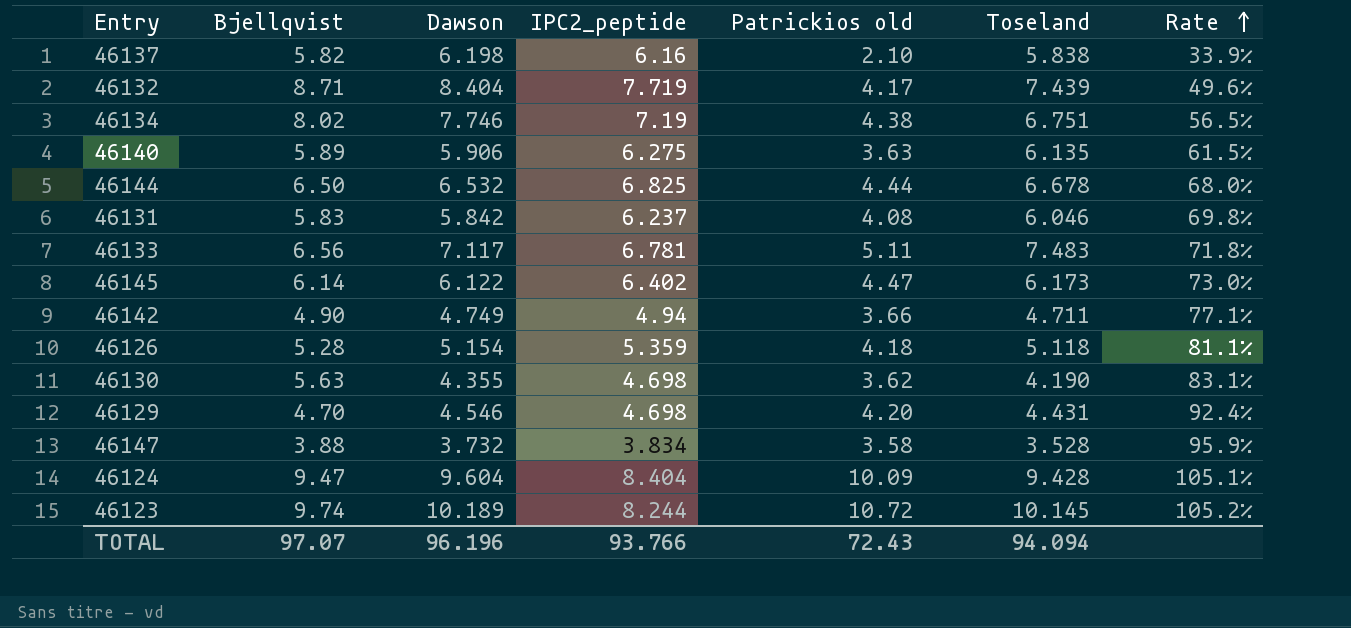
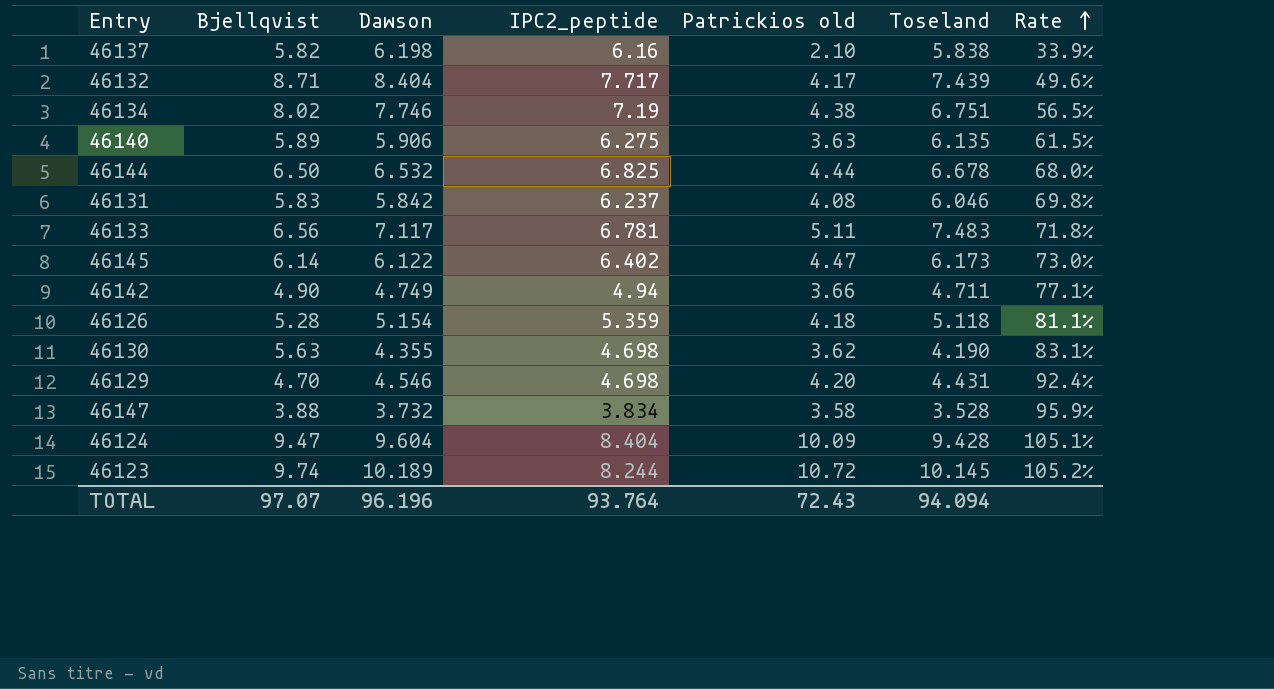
46132 | IPC2_peptide: 7.719 -> 7.717
TOTAL | IPC2_peptide: 93.766 -> 93.764

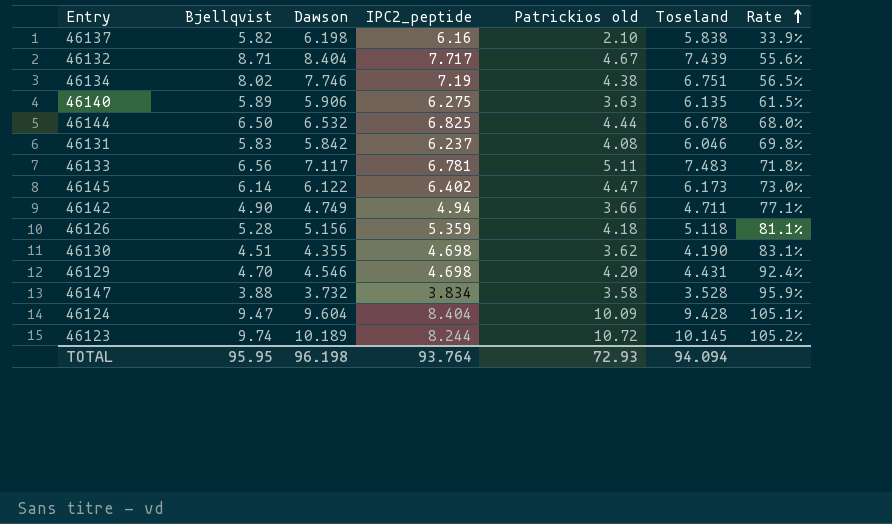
46132 | Patrickios old: 4.17 -> 4.67
46132 | Rate: 49.6% -> 55.6%
46126 | Dawson: 5.154 -> 5.156
46130 | Bjellqvist: 5.63 -> 4.51
TOTAL | Bjellqvist: 97.07 -> 95.95
TOTAL | Dawson: 96.196 -> 96.198
TOTAL | Patrickios old: 72.43 -> 72.93

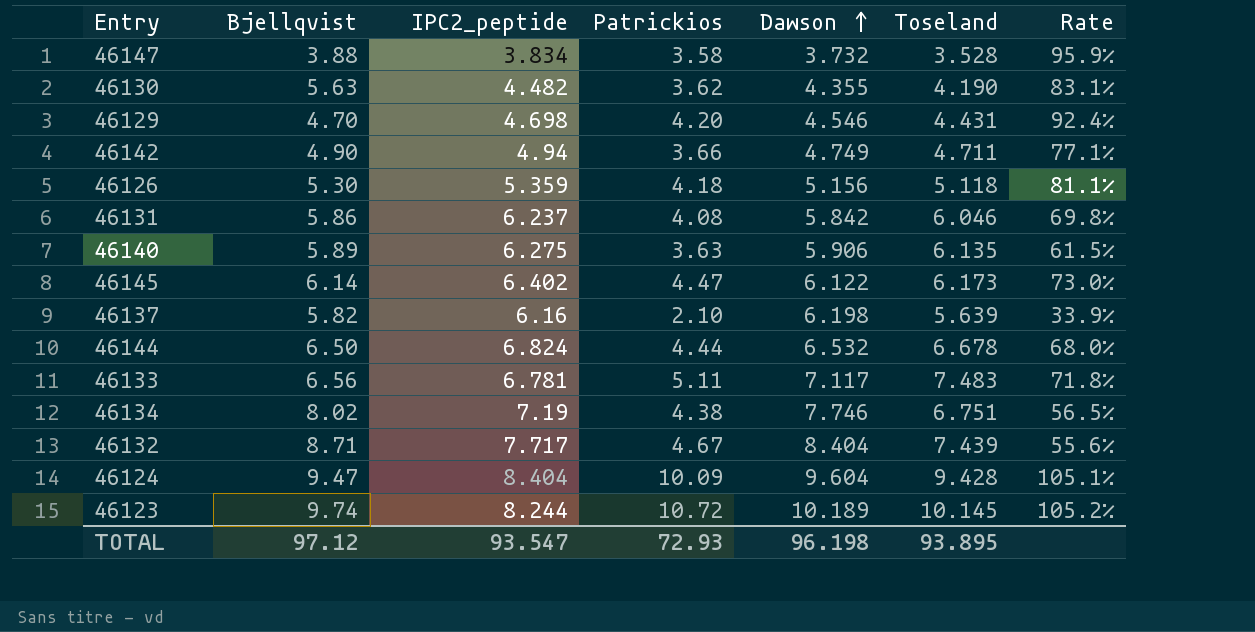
row order: Rate ascending -> Dawson ascending
column name: Patrickios old -> Patrickios
column Dawson | position: 3 -> 5
46130 | Bjellqvist: 4.51 -> 5.63
46130 | IPC2_peptide: 4.698 -> 4.482
46126 | Bjellqvist: 5.28 -> 5.30
46131 | Bjellqvist: 5.83 -> 5.86
46137 | Toseland: 5.838 -> 5.639
46144 | IPC2_peptide: 6.825 -> 6.824
TOTAL | Bjellqvist: 95.95 -> 97.12
TOTAL | IPC2_peptide: 93.764 -> 93.547
TOTAL | Toseland: 94.094 -> 93.895

